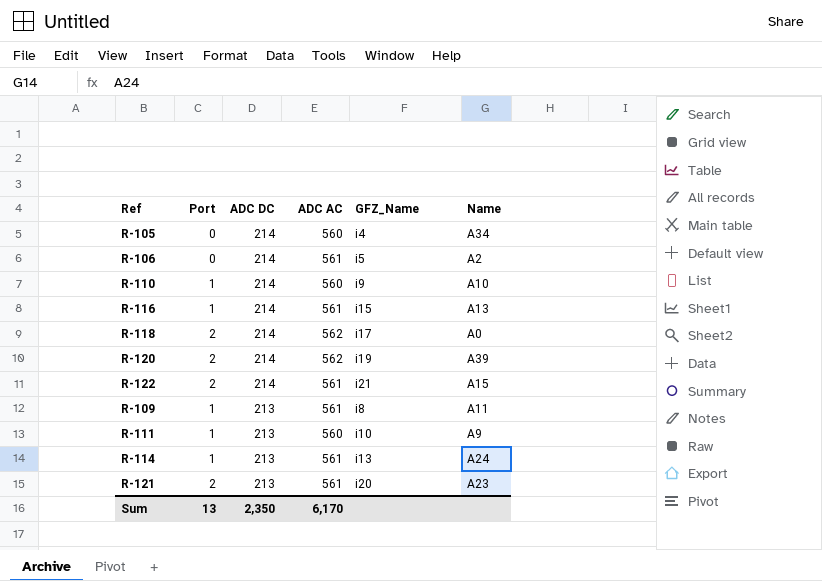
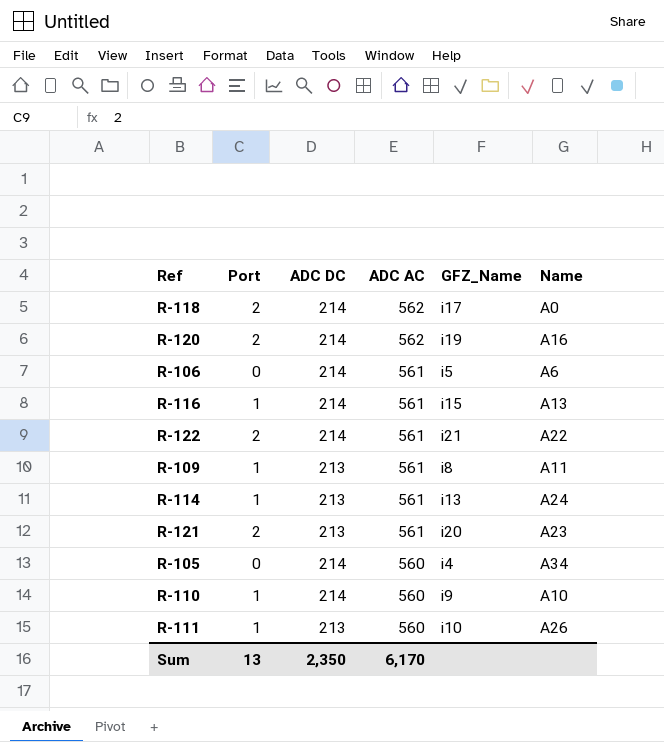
row order: ADC DC descending -> ADC AC descending
R-120 | Name: A39 -> A16
R-106 | Name: A2 -> A6
R-122 | Name: A15 -> A22
R-111 | Name: A9 -> A26

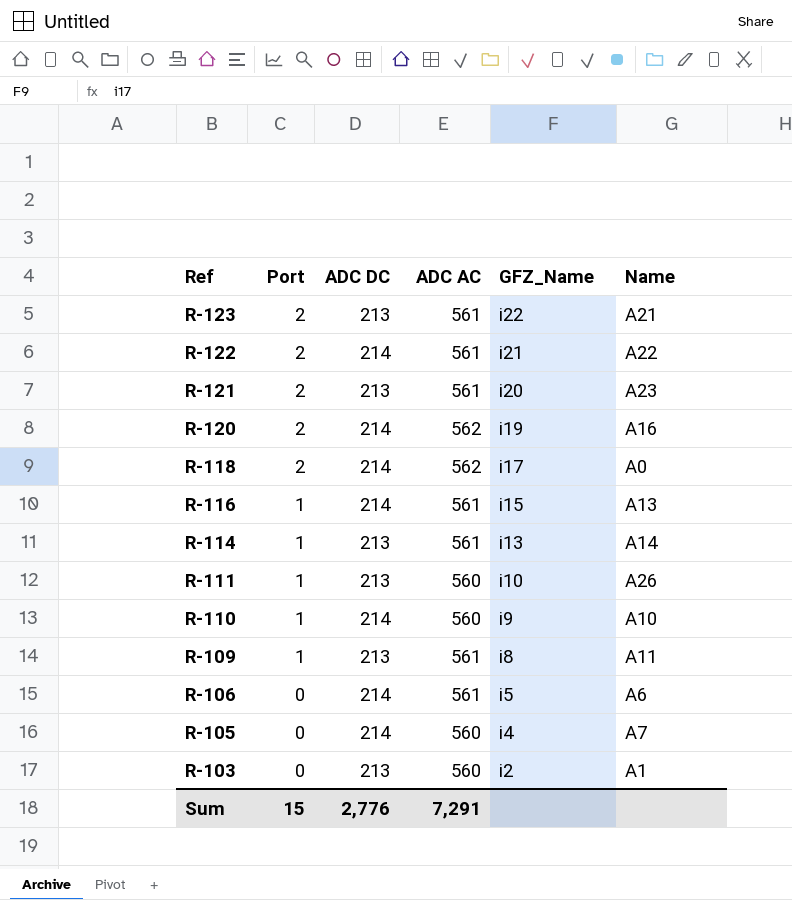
row order: ADC AC descending -> Ref descending
row R-123: none -> 2 | 213 | 561 | i22 | A21
R-114 | Name: A24 -> A14
R-105 | Name: A34 -> A7
row R-103: none -> 0 | 213 | 560 | i2 | A1
Sum | Port: 13 -> 15
Sum | ADC DC: 2,350 -> 2,776
Sum | ADC AC: 6,170 -> 7,291

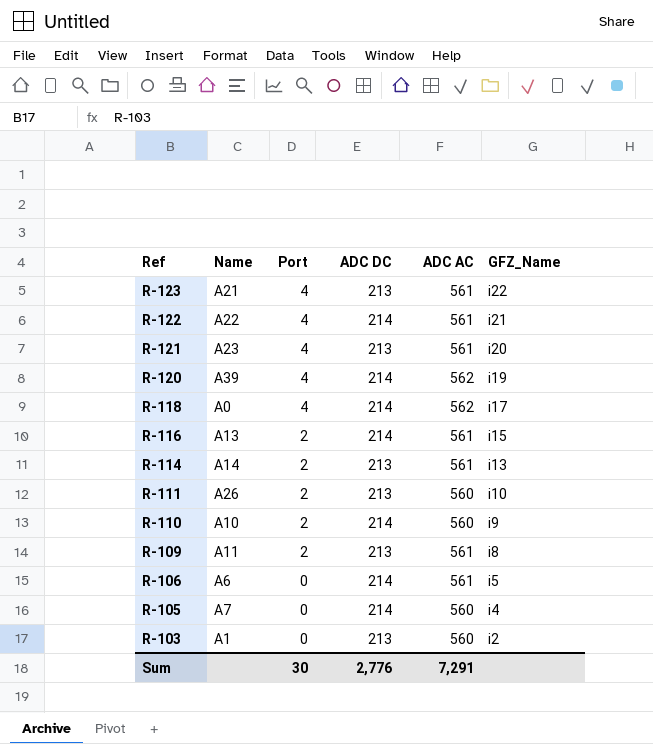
column Name | position: 6 -> 2
R-123 | Port: 2 -> 4
R-122 | Port: 2 -> 4
R-121 | Port: 2 -> 4
R-120 | Name: A16 -> A39
R-120 | Port: 2 -> 4
R-118 | Port: 2 -> 4
R-116 | Port: 1 -> 2
R-114 | Port: 1 -> 2
R-111 | Port: 1 -> 2
R-110 | Port: 1 -> 2
R-109 | Port: 1 -> 2
Sum | Port: 15 -> 30

